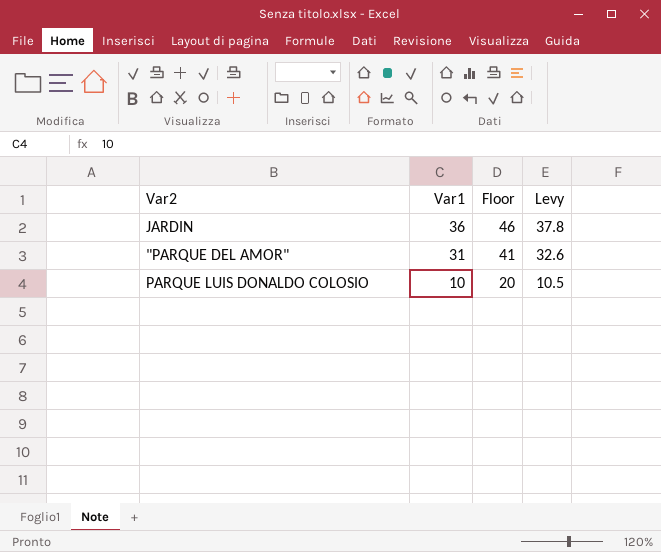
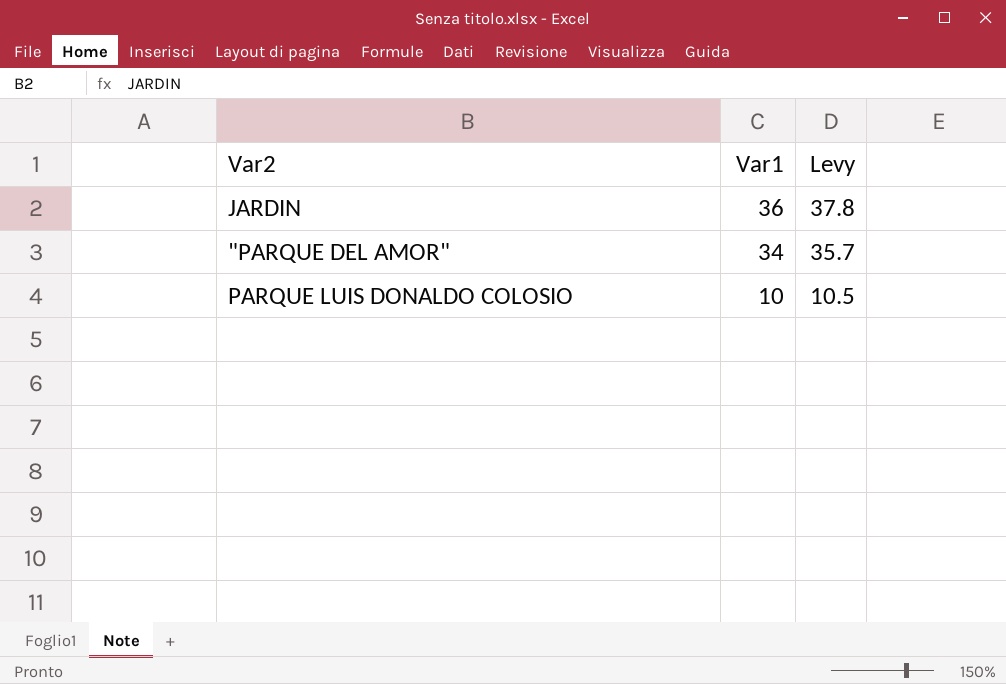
column Floor | formula: [Var1] + 10 -> none
"PARQUE DEL AMOR" | Var1: 31 -> 34
"PARQUE DEL AMOR" | Levy: 32.6 -> 35.7

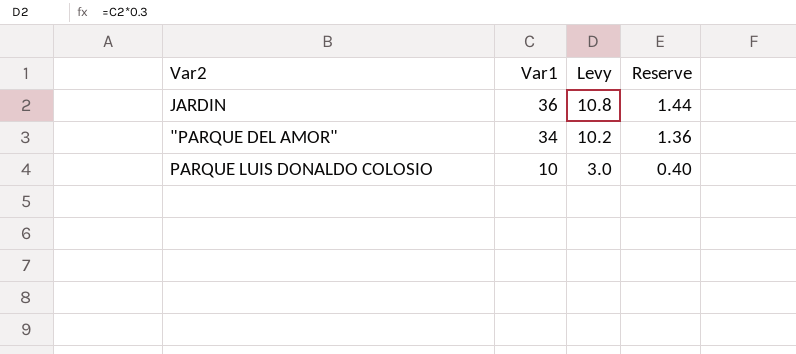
column Levy | formula: [Var1] * 1.05 -> [Var1] * 0.3
column Reserve | formula: none -> [Var1] * 0.04

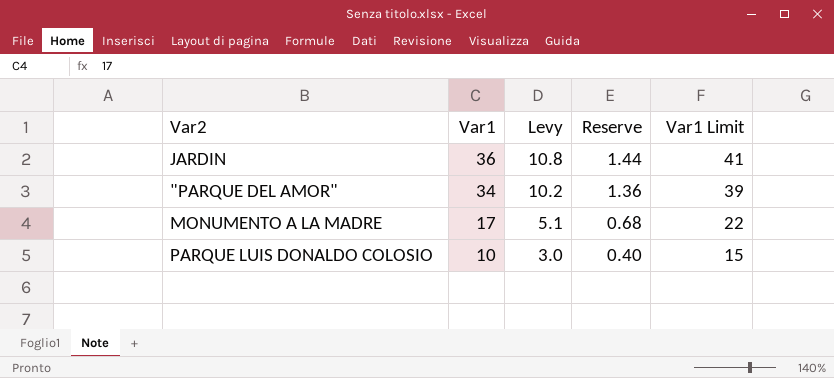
column Var1 Limit | formula: none -> [Var1] + 5
row MONUMENTO A LA MADRE: none -> 17 | 5.1 | 0.68 | 22

